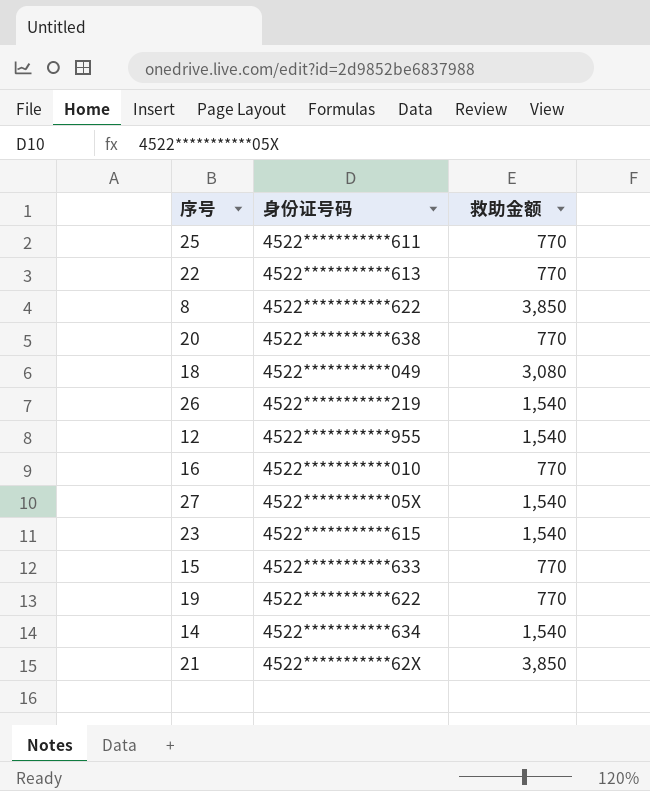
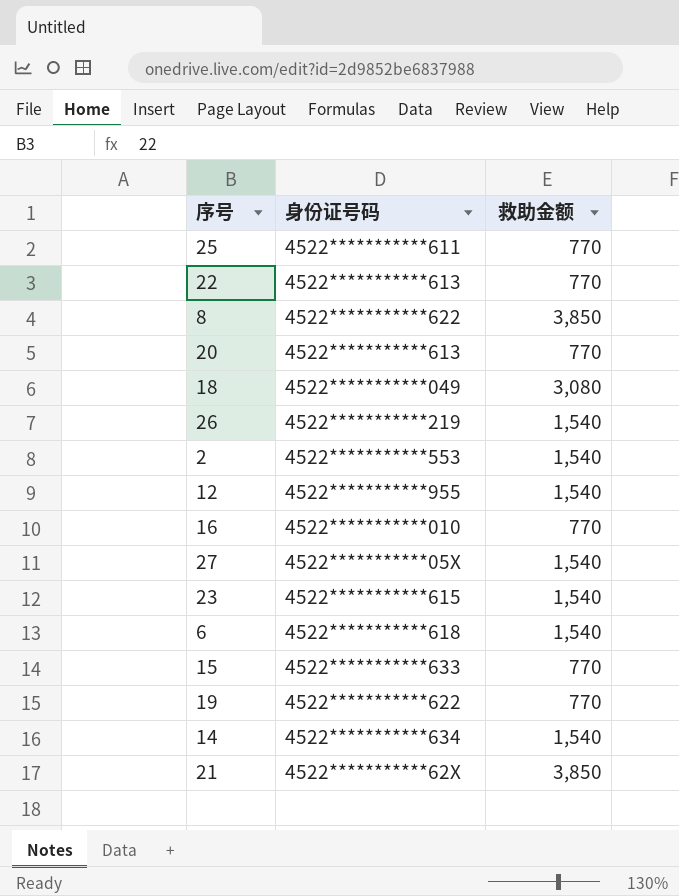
20 | 身份证号码: 4522***********638 -> 4522***********613
row 2: none -> 4522***********553 | 1,540
row 6: none -> 4522***********618 | 1,540

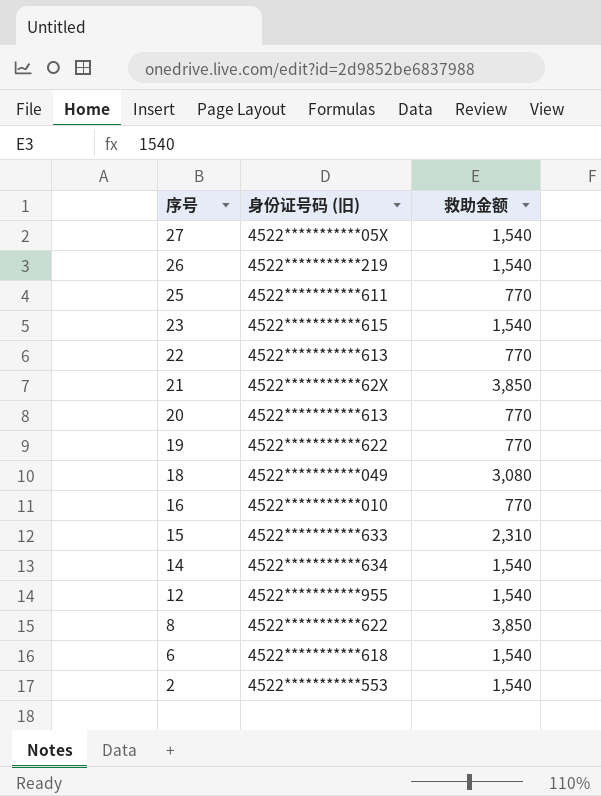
row order: none -> 序号 descending
column name: 身份证号码 -> 身份证号码 (旧)
15 | 救助金额: 770 -> 2,310

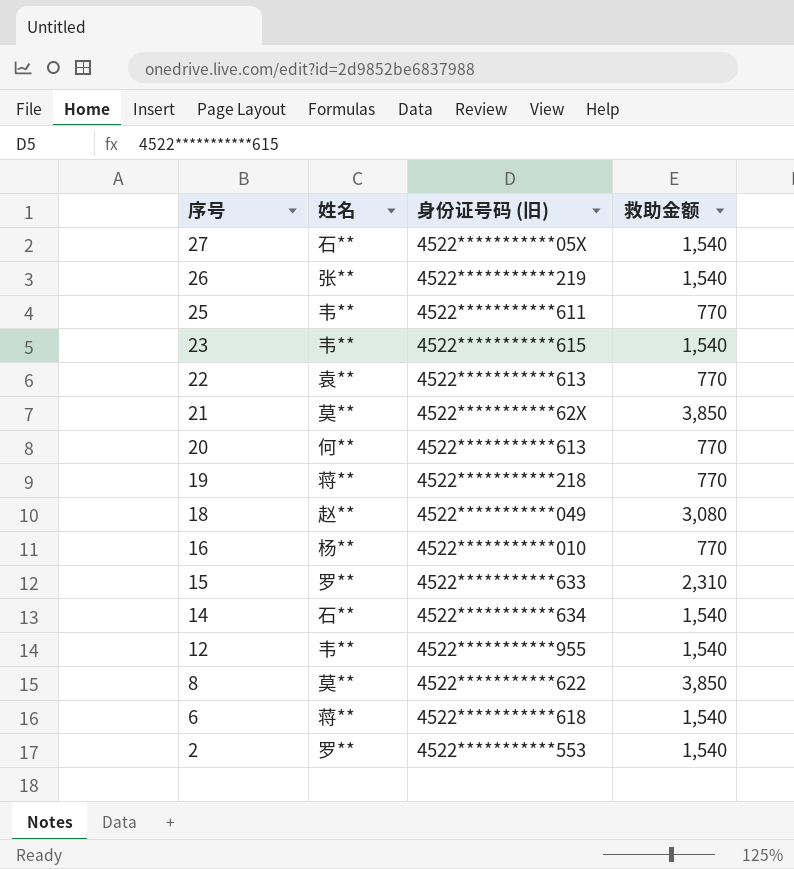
column 姓名 | position: none -> 2
19 | 身份证号码 (旧): 4522***********622 -> 4522***********218

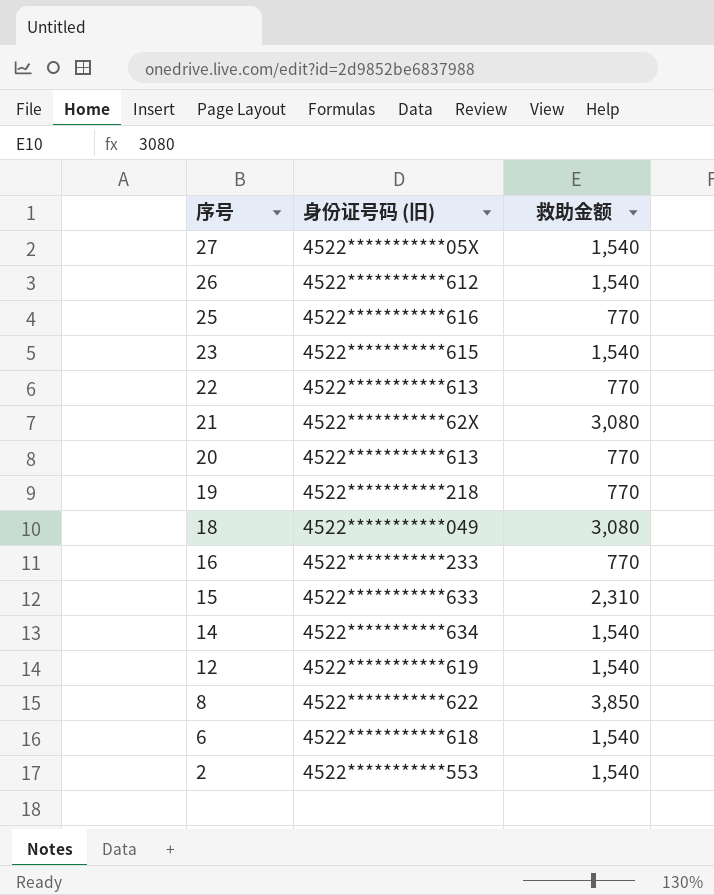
column 姓名 | position: 2 -> none
26 | 身份证号码 (旧): 4522***********219 -> 4522***********612
25 | 身份证号码 (旧): 4522***********611 -> 4522***********616
21 | 救助金额: 3,850 -> 3,080
16 | 身份证号码 (旧): 4522***********010 -> 4522***********233
12 | 身份证号码 (旧): 4522***********955 -> 4522***********619

